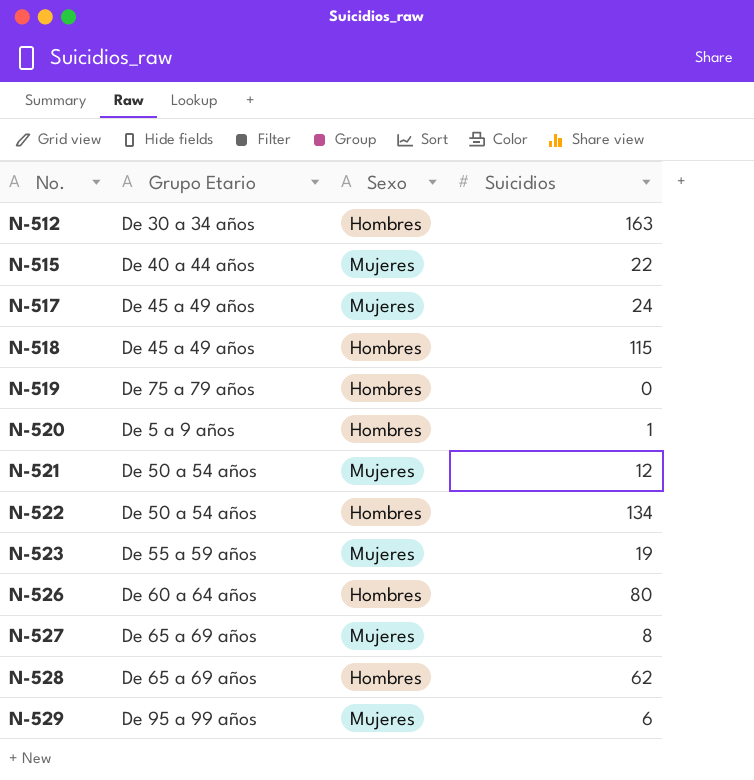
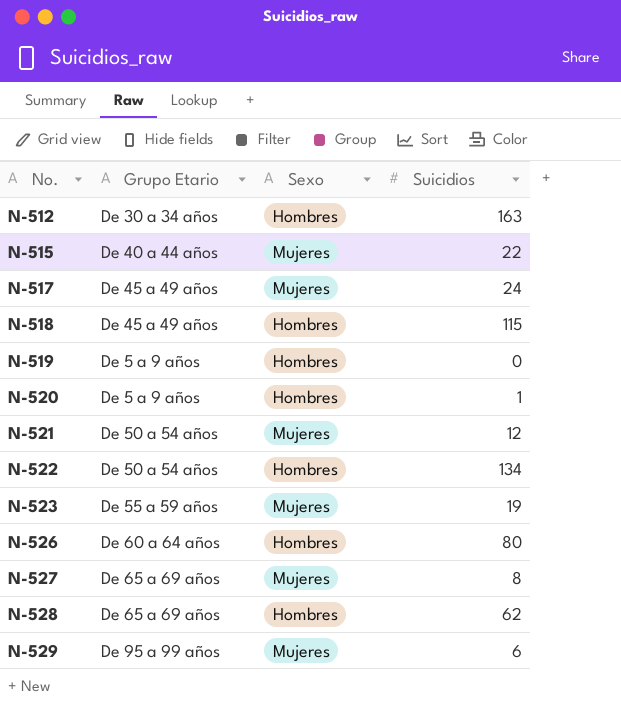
N-519 | Grupo Etario: De 75 a 79 años -> De 5 a 9 años

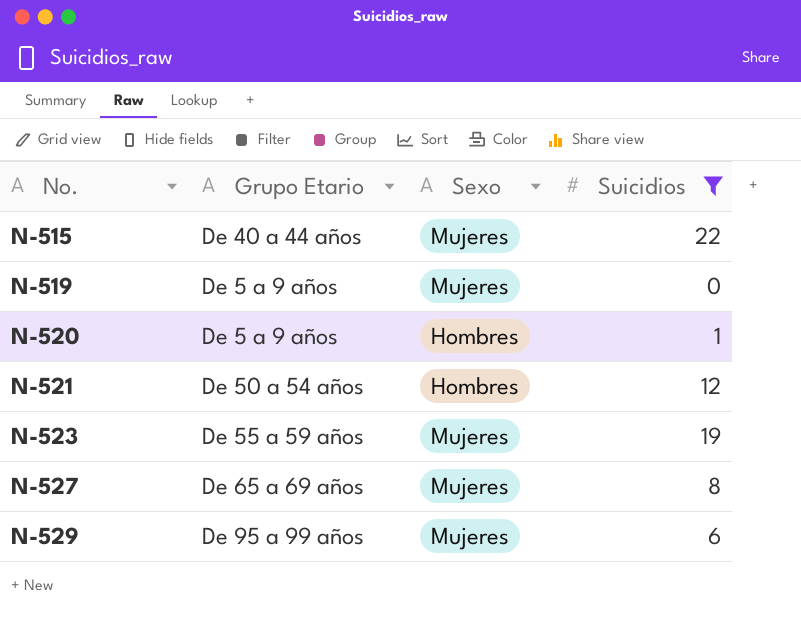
filter: none -> Suicidios <= 22
N-519 | Sexo: Hombres -> Mujeres
N-521 | Sexo: Mujeres -> Hombres

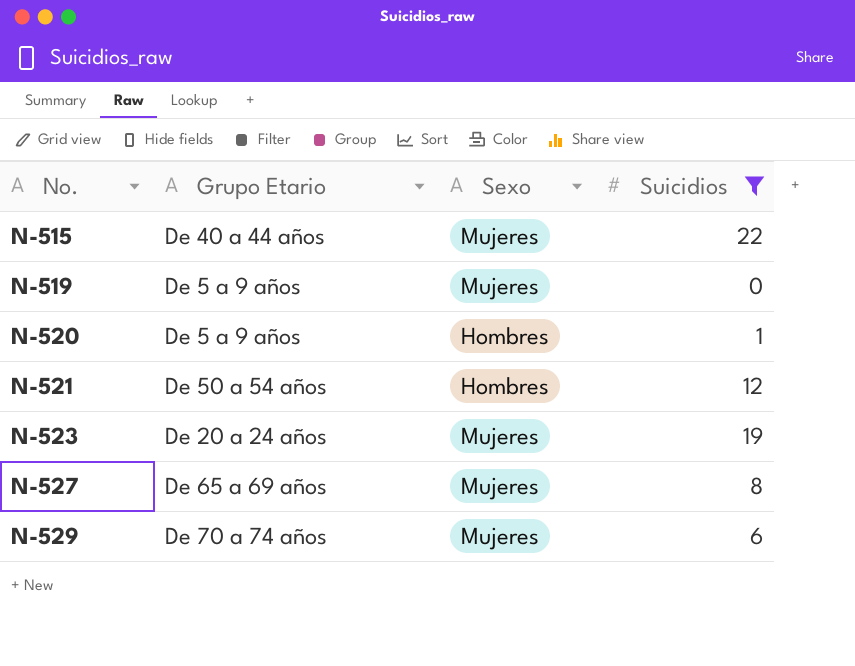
N-523 | Grupo Etario: De 55 a 59 años -> De 20 a 24 años
N-529 | Grupo Etario: De 95 a 99 años -> De 70 a 74 años

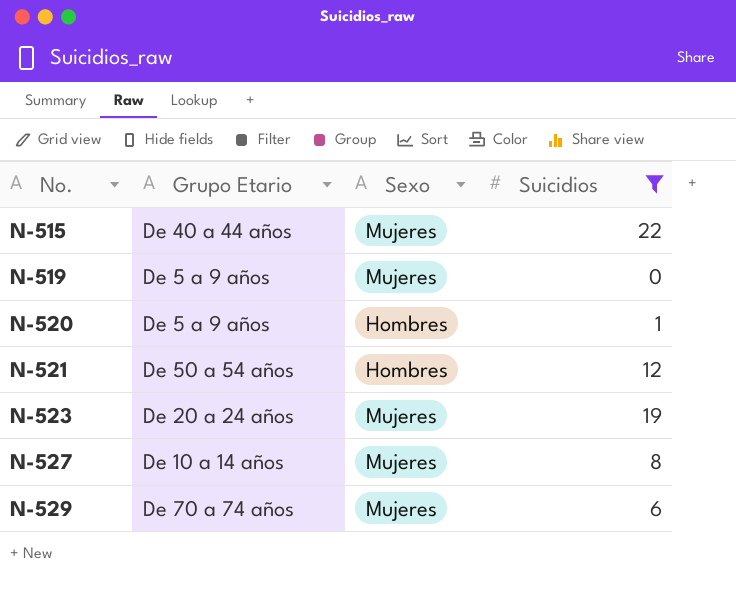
N-527 | Grupo Etario: De 65 a 69 años -> De 10 a 14 años

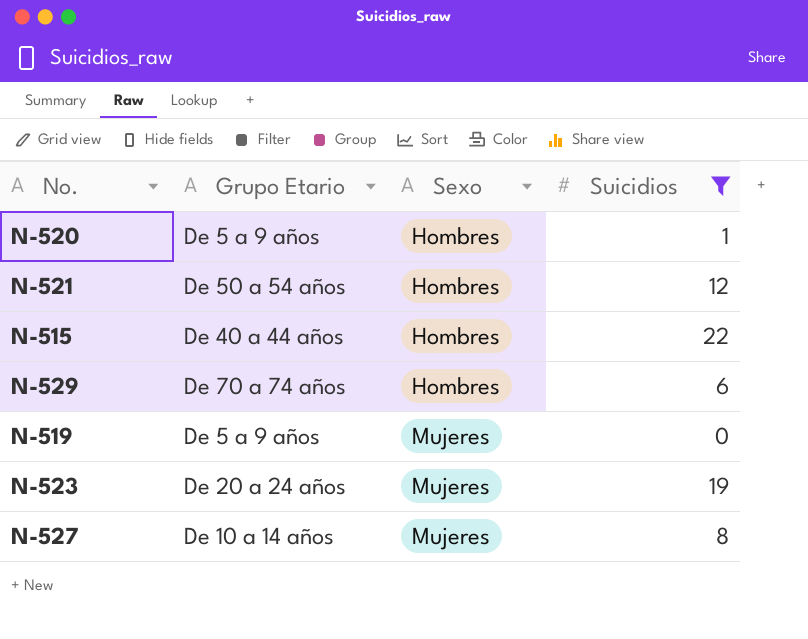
row order: No. ascending -> Sexo ascending
N-515 | Sexo: Mujeres -> Hombres
N-529 | Sexo: Mujeres -> Hombres

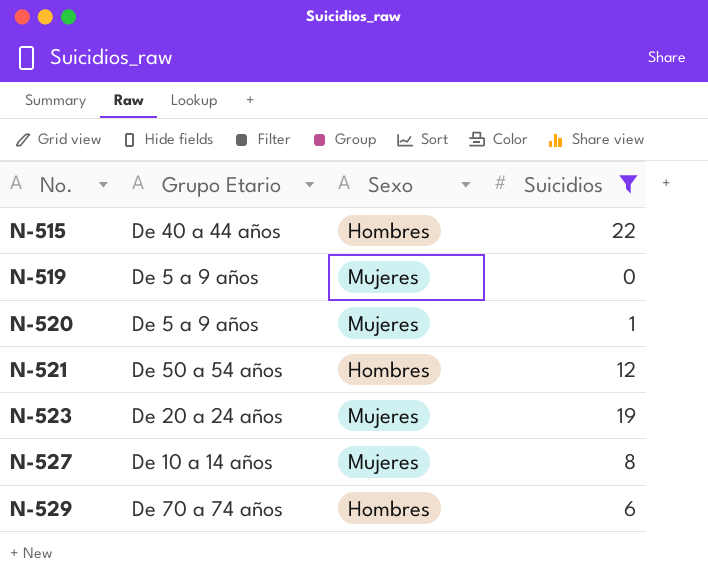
row order: Sexo ascending -> No. ascending
N-520 | Sexo: Hombres -> Mujeres

